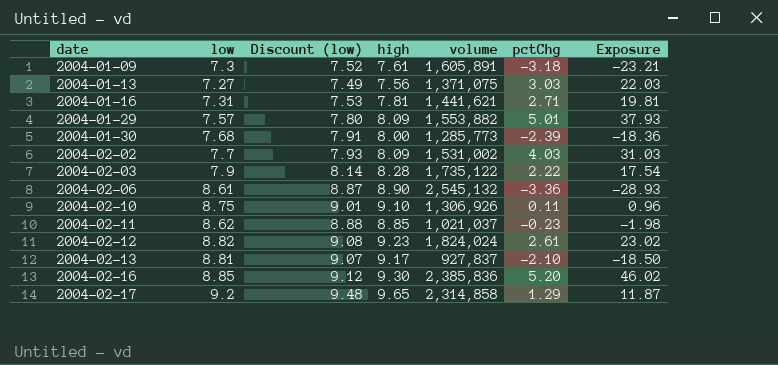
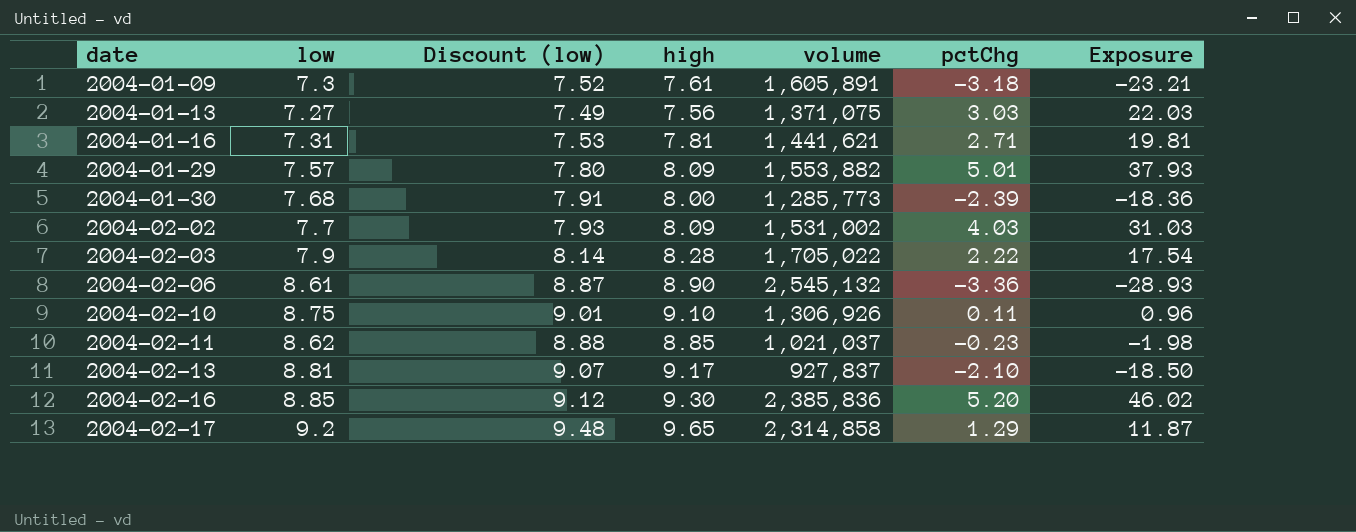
row 2004-02-12: 8.82 | 9.08 | 9.23 | 1,824,024 | 2.61 | 23.02 -> none
2004-02-03 | volume: 1,735,122 -> 1,705,022

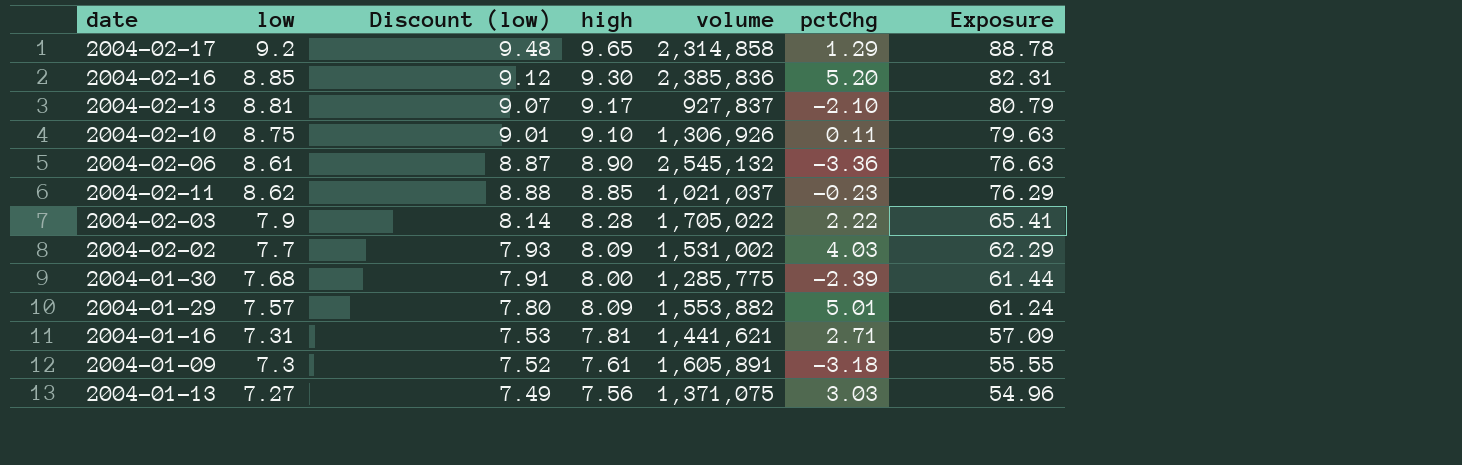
row order: date ascending -> Exposure descending
column Exposure | formula: [low] * [pctChg] -> [low] * [high]
2004-01-30 | volume: 1,285,773 -> 1,285,775

